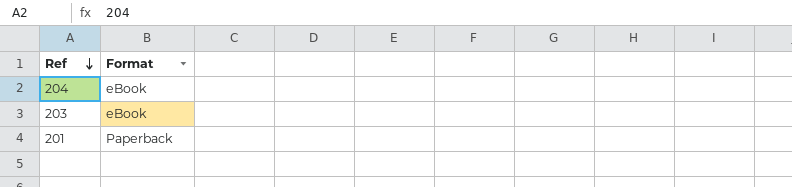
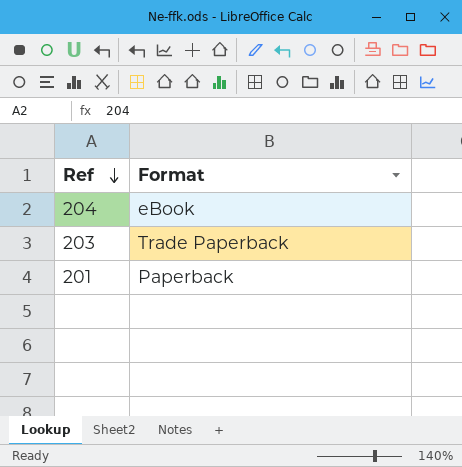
203 | Format: eBook -> Trade Paperback

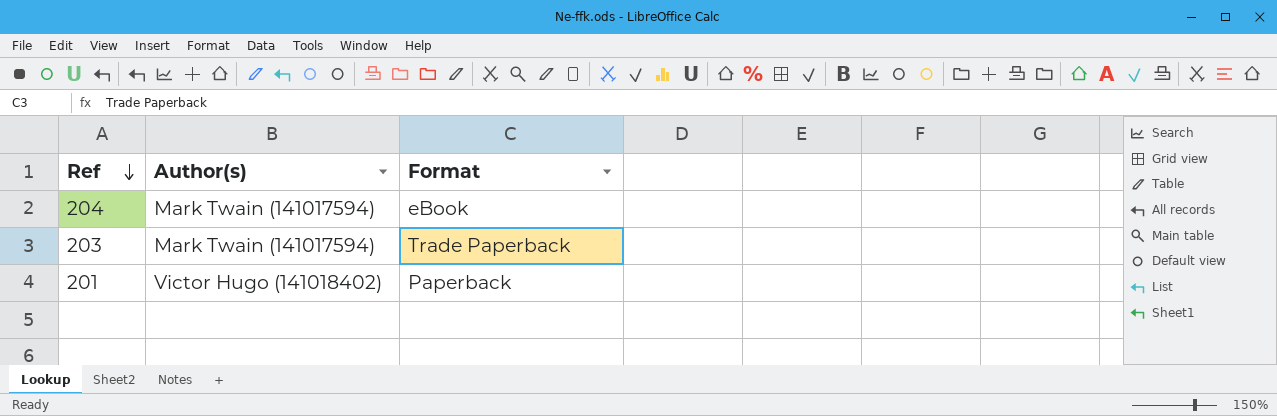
column Author(s) | position: none -> 2

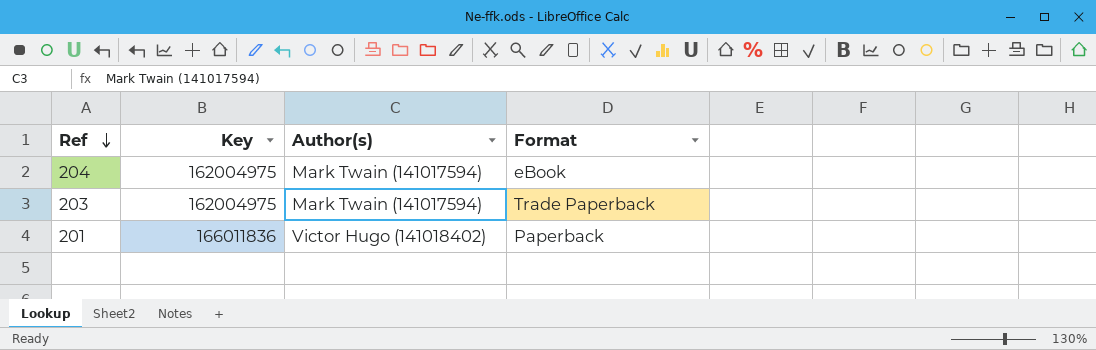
column Key | position: none -> 2

